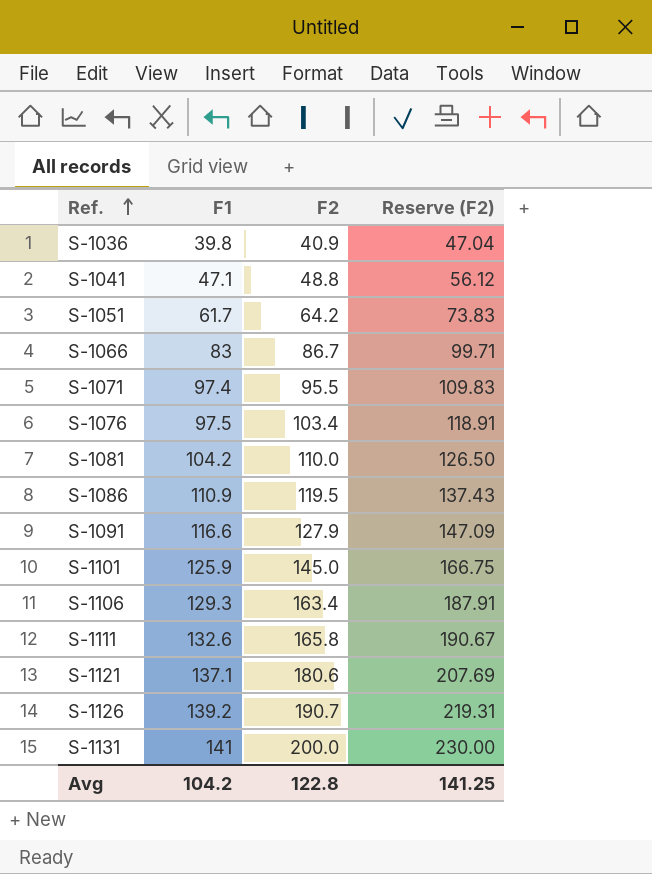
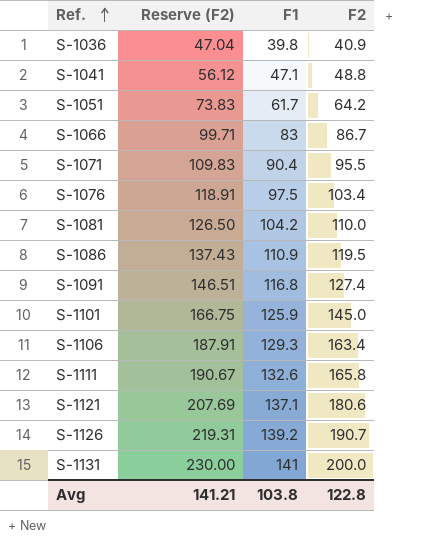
column Reserve (F2) | position: 4 -> 2
S-1071 | F1: 97.4 -> 90.4
S-1091 | Reserve (F2): 147.09 -> 146.51
S-1091 | F1: 116.6 -> 116.8
S-1091 | F2: 127.9 -> 127.4
Avg | Reserve (F2): 141.25 -> 141.21
Avg | F1: 104.2 -> 103.8

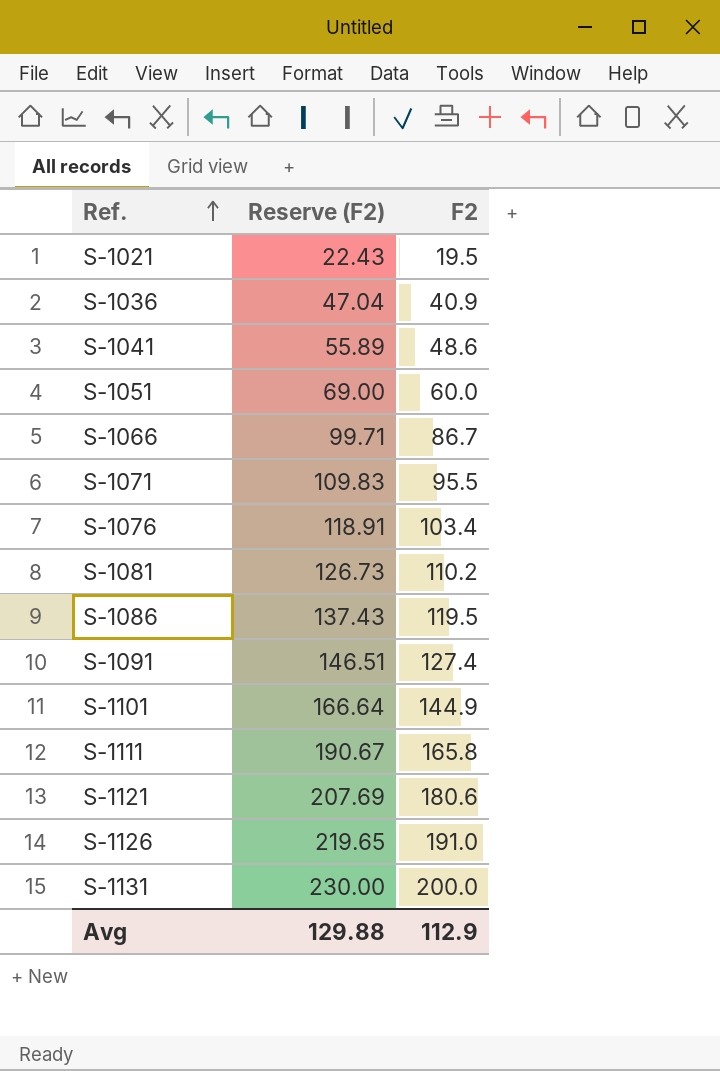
column F1 | position: 3 -> none
row S-1106: 187.91 | 129.3 | 163.4 -> none
row S-1021: none -> 22.43 | 19.5
S-1041 | Reserve (F2): 56.12 -> 55.89
S-1041 | F2: 48.8 -> 48.6
S-1051 | Reserve (F2): 73.83 -> 69.00
S-1051 | F2: 64.2 -> 60.0
S-1081 | Reserve (F2): 126.50 -> 126.73
S-1081 | F2: 110.0 -> 110.2
S-1101 | Reserve (F2): 166.75 -> 166.64
S-1101 | F2: 145.0 -> 144.9
S-1126 | Reserve (F2): 219.31 -> 219.65
S-1126 | F2: 190.7 -> 191.0
Avg | Reserve (F2): 141.21 -> 129.88
Avg | F2: 122.8 -> 112.9

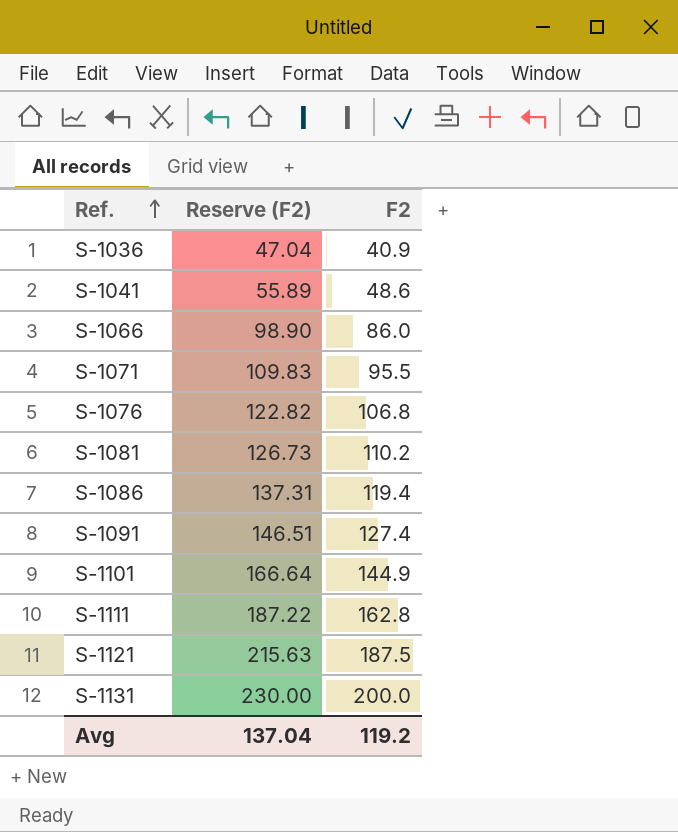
row S-1021: 22.43 | 19.5 -> none
row S-1051: 69.00 | 60.0 -> none
row S-1126: 219.65 | 191.0 -> none
S-1066 | Reserve (F2): 99.71 -> 98.90
S-1066 | F2: 86.7 -> 86.0
S-1076 | Reserve (F2): 118.91 -> 122.82
S-1076 | F2: 103.4 -> 106.8
S-1086 | Reserve (F2): 137.43 -> 137.31
S-1086 | F2: 119.5 -> 119.4
S-1111 | Reserve (F2): 190.67 -> 187.22
S-1111 | F2: 165.8 -> 162.8
S-1121 | Reserve (F2): 207.69 -> 215.63
S-1121 | F2: 180.6 -> 187.5
Avg | Reserve (F2): 129.88 -> 137.04
Avg | F2: 112.9 -> 119.2

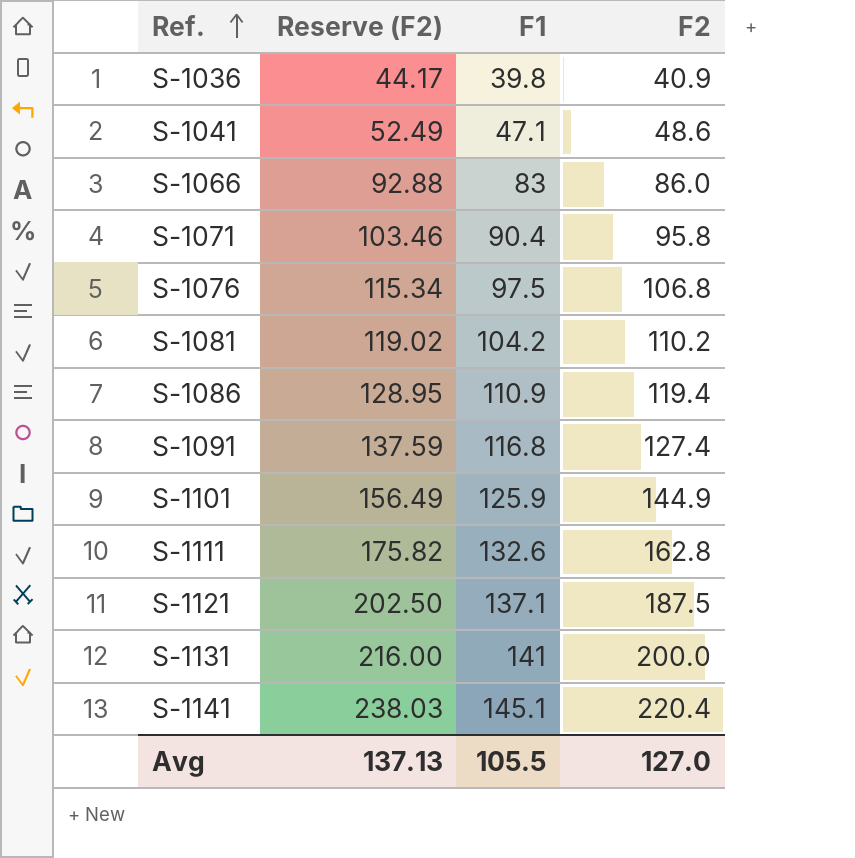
column Reserve (F2) | formula: [F2] * 1.15 -> [F2] * 1.08
column F1 | position: none -> 3
S-1071 | F2: 95.5 -> 95.8
row S-1141: none -> 238.03 | 145.1 | 220.4
Avg | Reserve (F2): 137.04 -> 137.13
Avg | F2: 119.2 -> 127.0

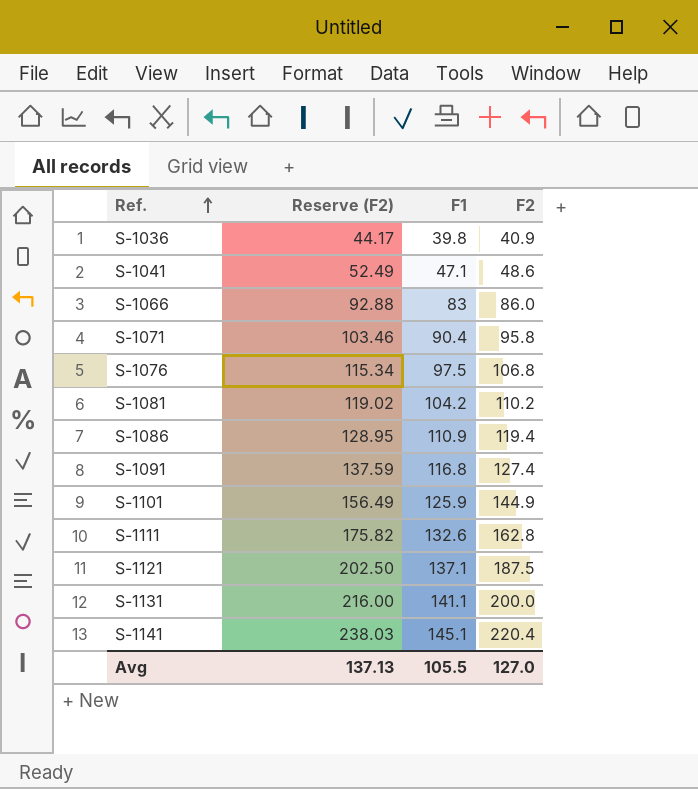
S-1131 | F1: 141 -> 141.1

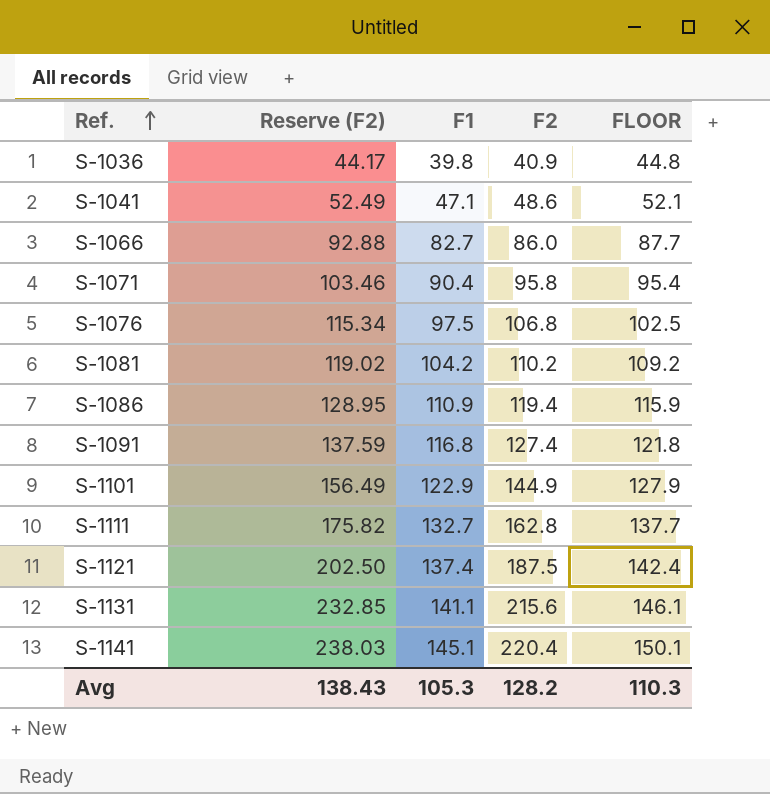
column FLOOR | formula: none -> [F1] + 5
S-1066 | F1: 83 -> 82.7
S-1101 | F1: 125.9 -> 122.9
S-1111 | F1: 132.6 -> 132.7
S-1121 | F1: 137.1 -> 137.4
S-1131 | Reserve (F2): 216.00 -> 232.85
S-1131 | F2: 200.0 -> 215.6
Avg | Reserve (F2): 137.13 -> 138.43
Avg | F1: 105.5 -> 105.3
Avg | F2: 127.0 -> 128.2

